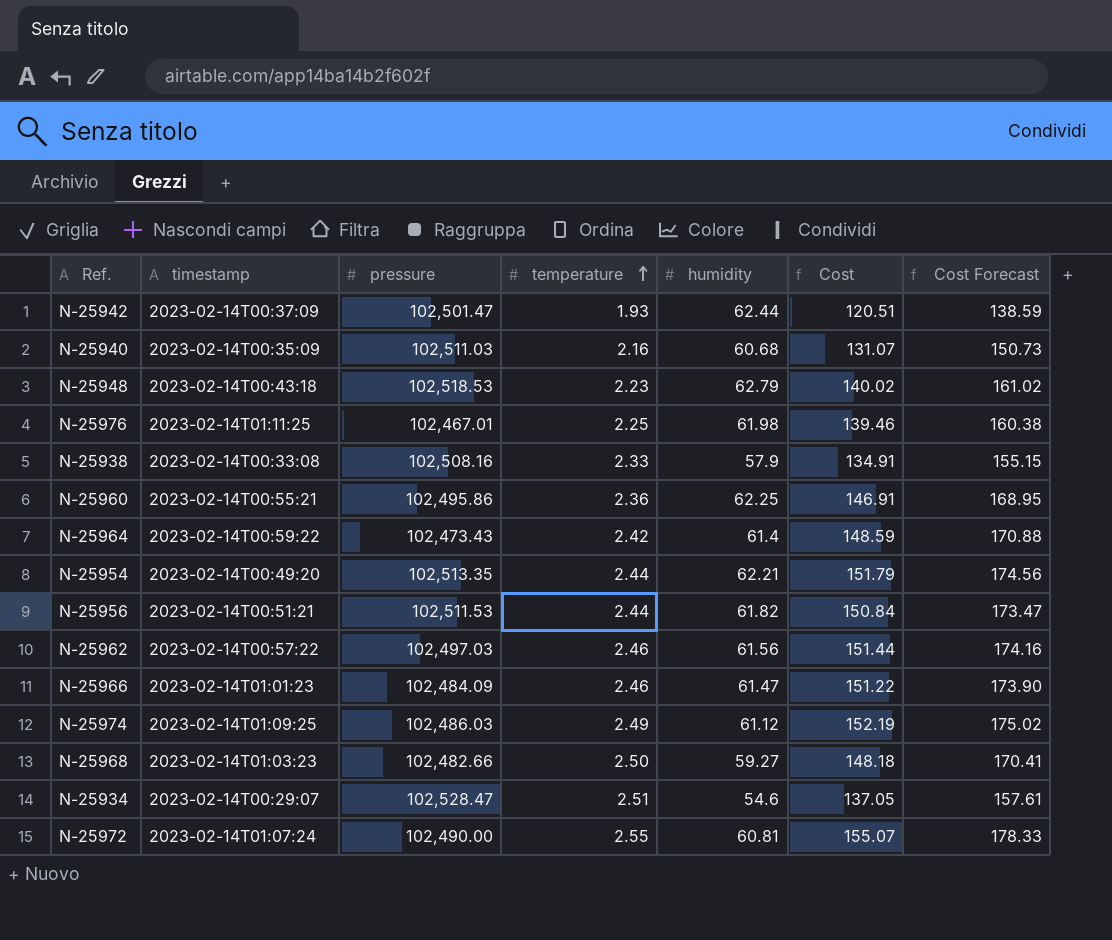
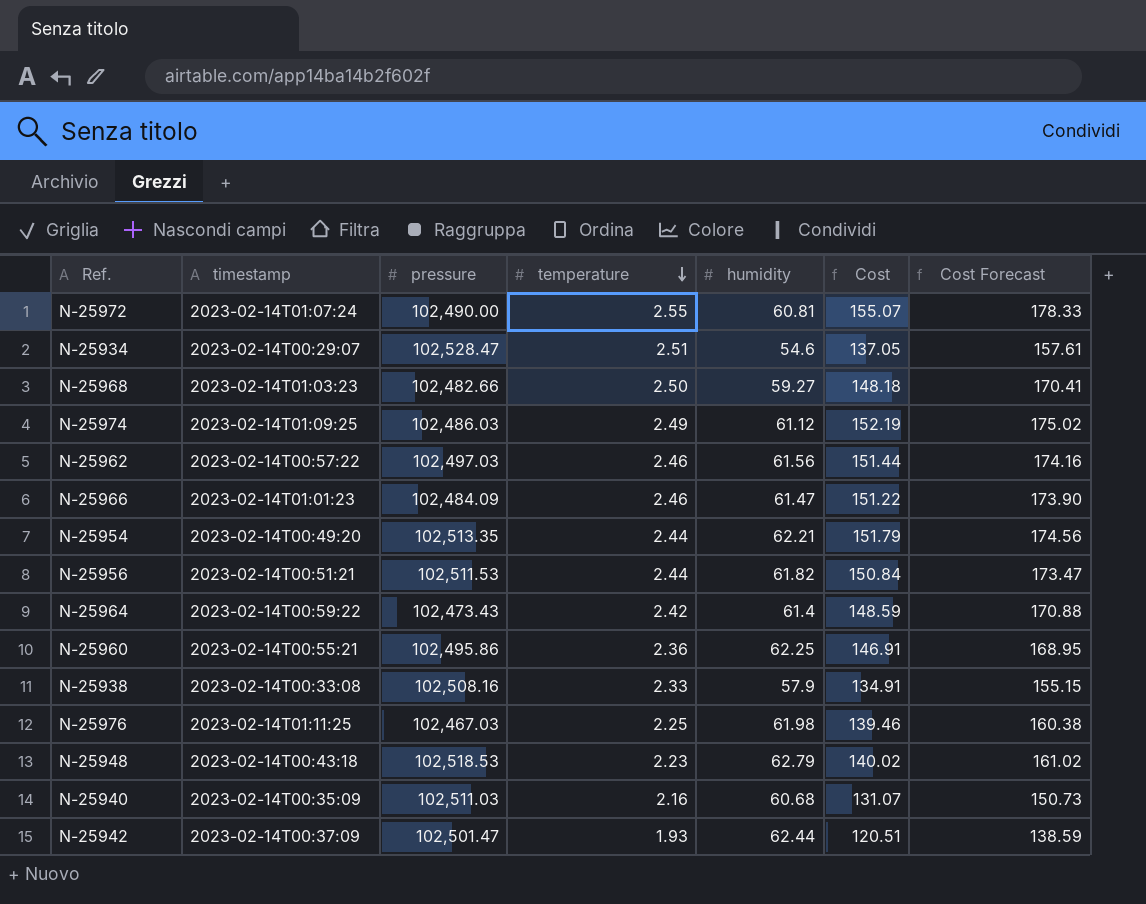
row order: temperature ascending -> temperature descending
N-25976 | pressure: 102,467.01 -> 102,467.03

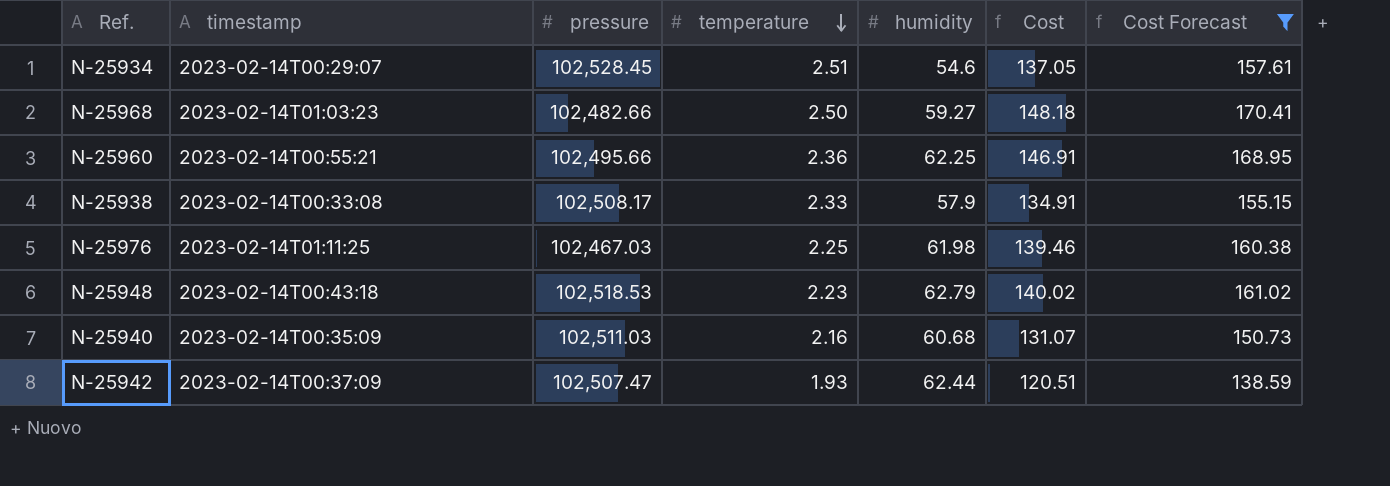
filter: none -> Cost Forecast <= 170.41
N-25934 | pressure: 102,528.47 -> 102,528.45
N-25960 | pressure: 102,495.86 -> 102,495.66
N-25938 | pressure: 102,508.16 -> 102,508.17
N-25942 | pressure: 102,501.47 -> 102,507.47

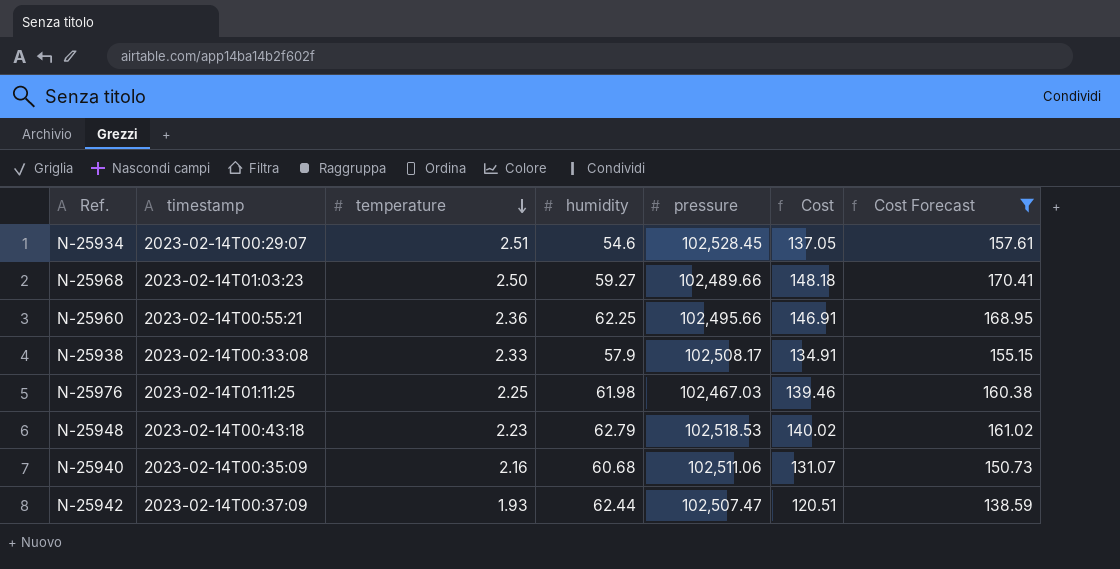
column pressure | position: 3 -> 5
N-25968 | pressure: 102,482.66 -> 102,489.66
N-25940 | pressure: 102,511.03 -> 102,511.06

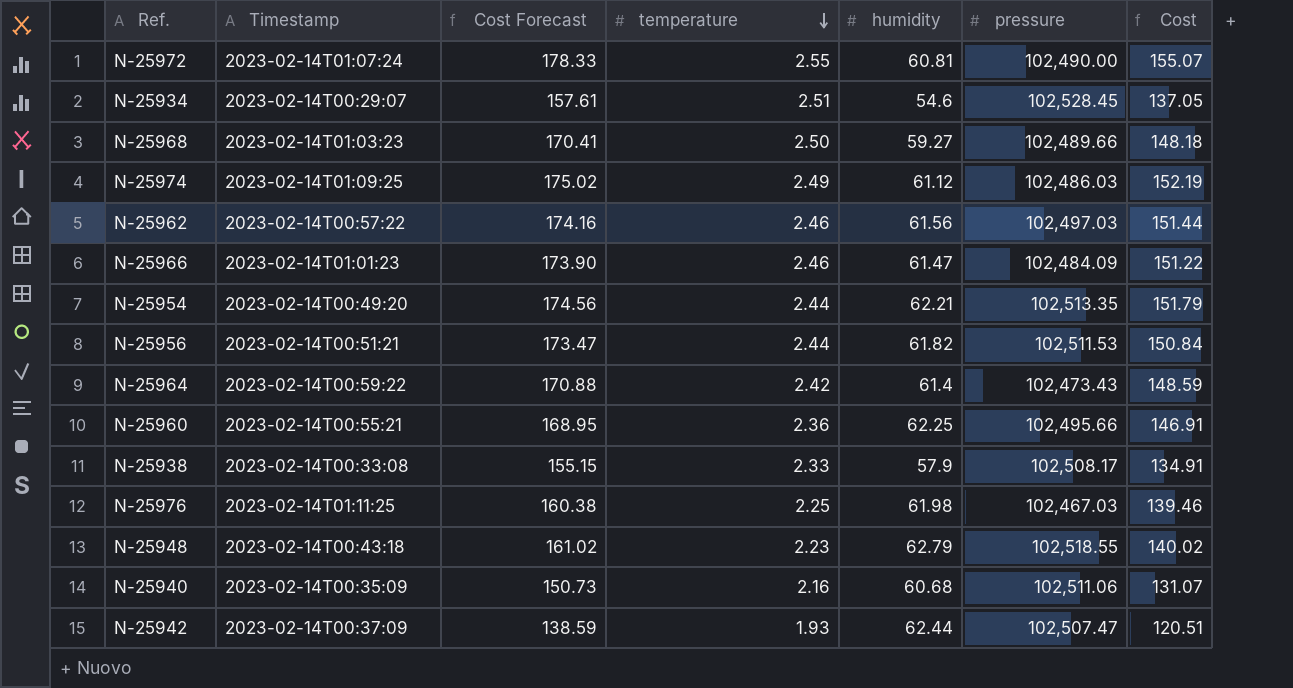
filter: Cost Forecast <= 170.41 -> none
column name: timestamp -> Timestamp
column Cost Forecast | position: 7 -> 3
N-25948 | pressure: 102,518.53 -> 102,518.55

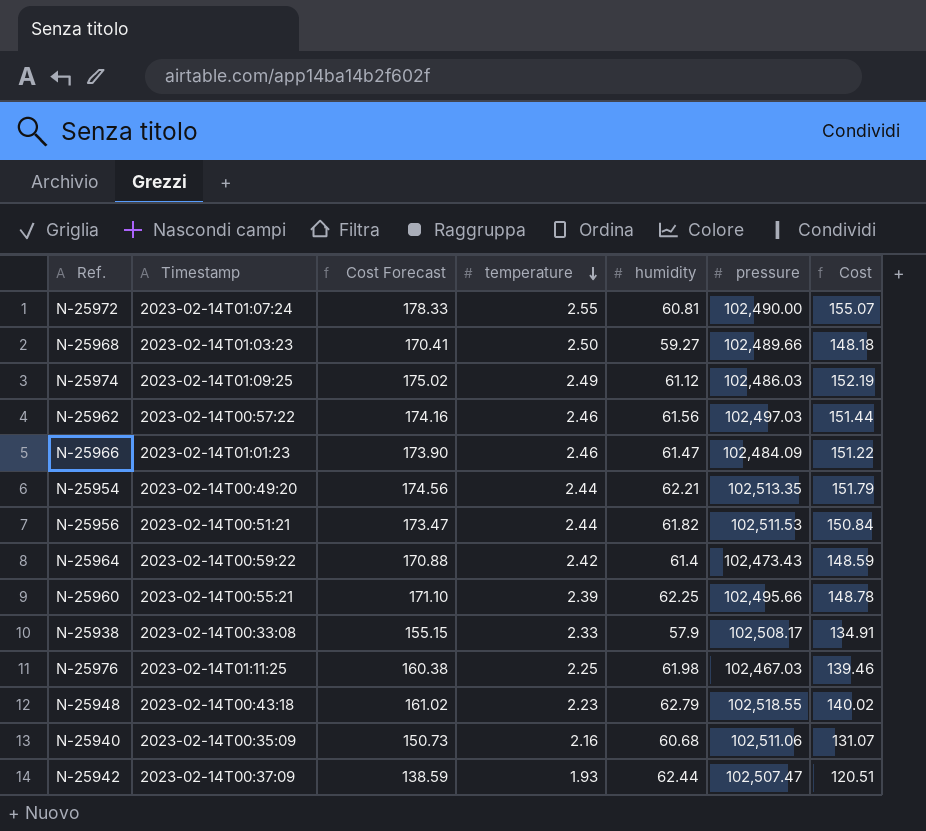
row N-25934: 2023-02-14T00:29:07 | 157.61 | 2.51 | 54.6 | 102,528.45 | 137.05 -> none
N-25960 | Cost Forecast: 168.95 -> 171.10
N-25960 | temperature: 2.36 -> 2.39
N-25960 | Cost: 146.91 -> 148.78

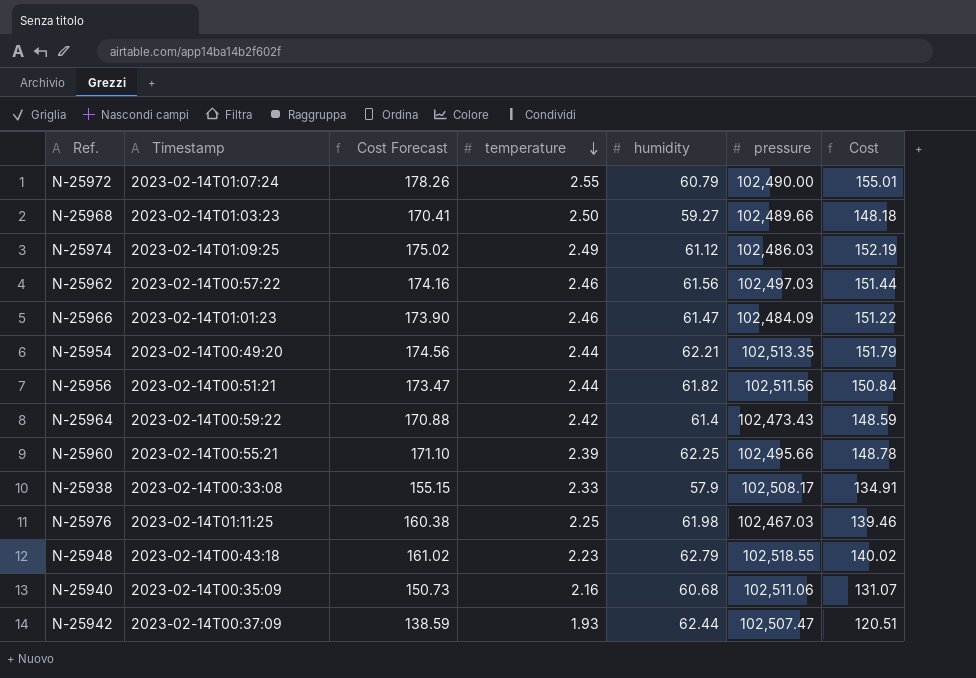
N-25972 | Cost Forecast: 178.33 -> 178.26
N-25972 | humidity: 60.81 -> 60.79
N-25972 | Cost: 155.07 -> 155.01
N-25956 | pressure: 102,511.53 -> 102,511.56

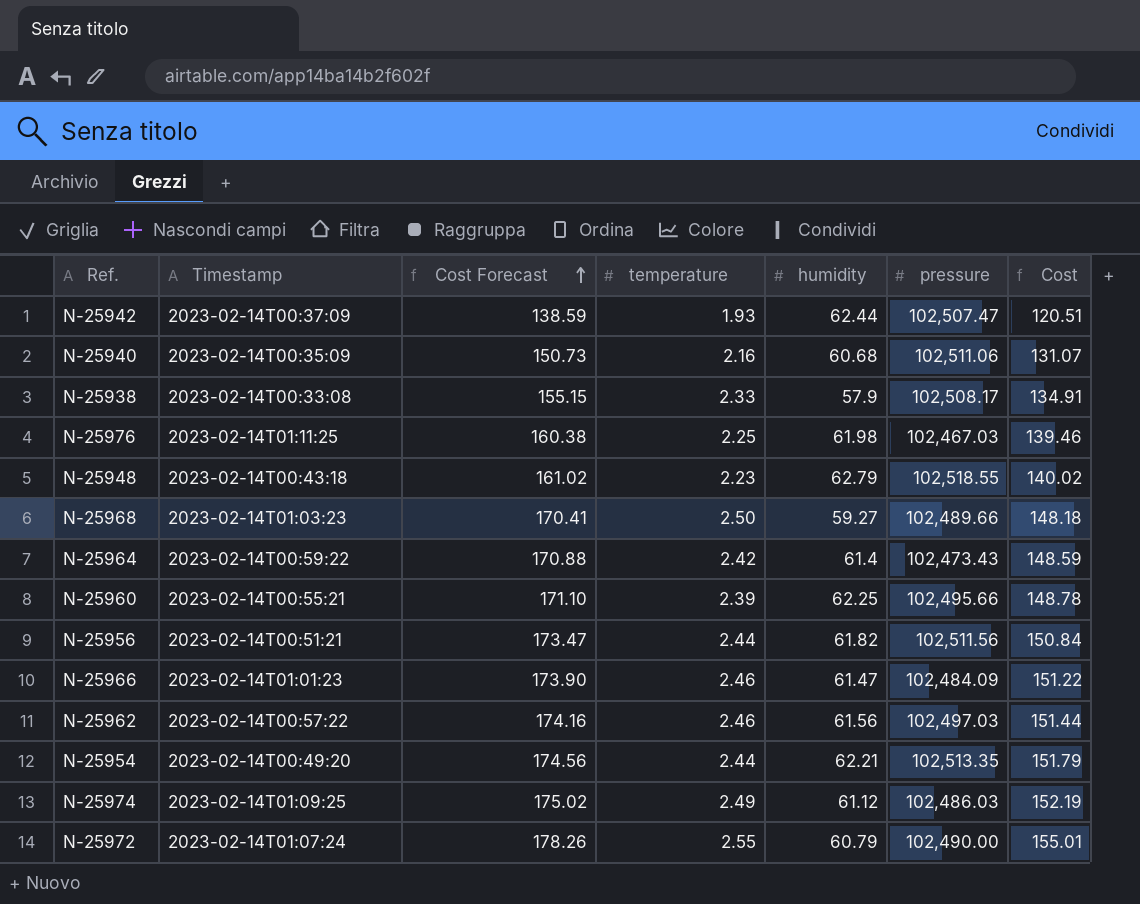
row order: temperature descending -> Cost Forecast ascending

